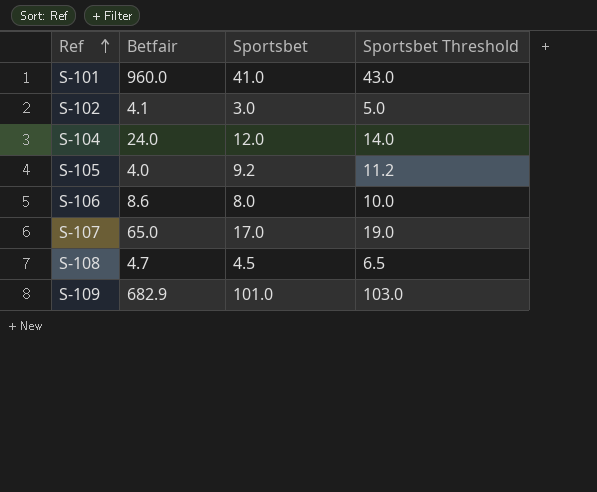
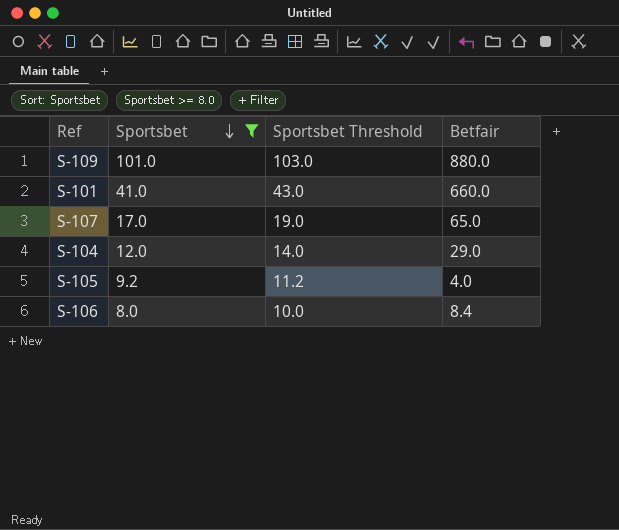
filter: none -> Sportsbet >= 8.0
row order: Ref ascending -> Sportsbet descending
column Betfair | position: 2 -> 4
S-109 | Betfair: 682.9 -> 880.0
S-101 | Betfair: 960.0 -> 660.0
S-104 | Betfair: 24.0 -> 29.0
S-106 | Betfair: 8.6 -> 8.4

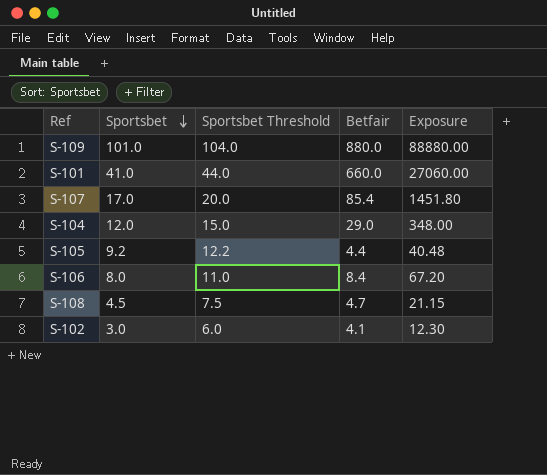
filter: Sportsbet >= 8.0 -> none
column Sportsbet Threshold | formula: [Sportsbet] + 2 -> [Sportsbet] + 3
column Exposure | formula: none -> [Sportsbet] * [Betfair]
S-107 | Betfair: 65.0 -> 85.4
S-105 | Betfair: 4.0 -> 4.4

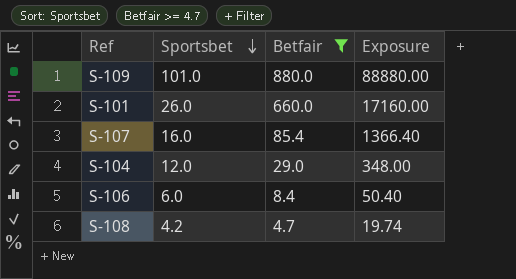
filter: none -> Betfair >= 4.7
column Sportsbet Threshold | formula: [Sportsbet] + 3 -> none
S-101 | Sportsbet: 41.0 -> 26.0
S-101 | Exposure: 27060.00 -> 17160.00
S-107 | Sportsbet: 17.0 -> 16.0
S-107 | Exposure: 1451.80 -> 1366.40
S-106 | Sportsbet: 8.0 -> 6.0
S-106 | Exposure: 67.20 -> 50.40
S-108 | Sportsbet: 4.5 -> 4.2
S-108 | Exposure: 21.15 -> 19.74

